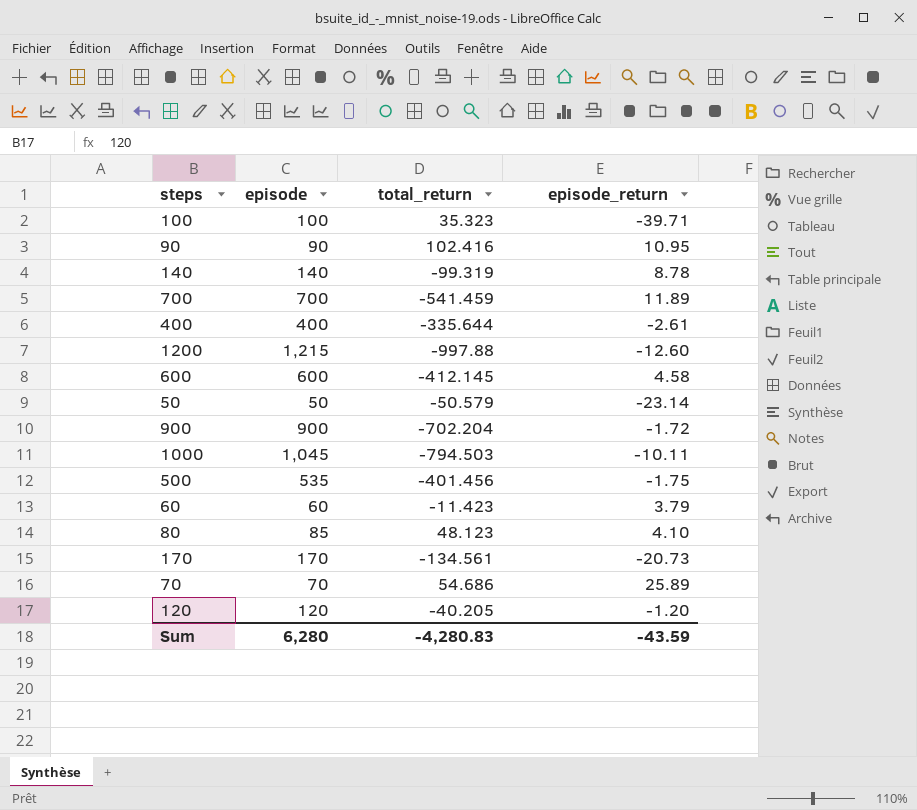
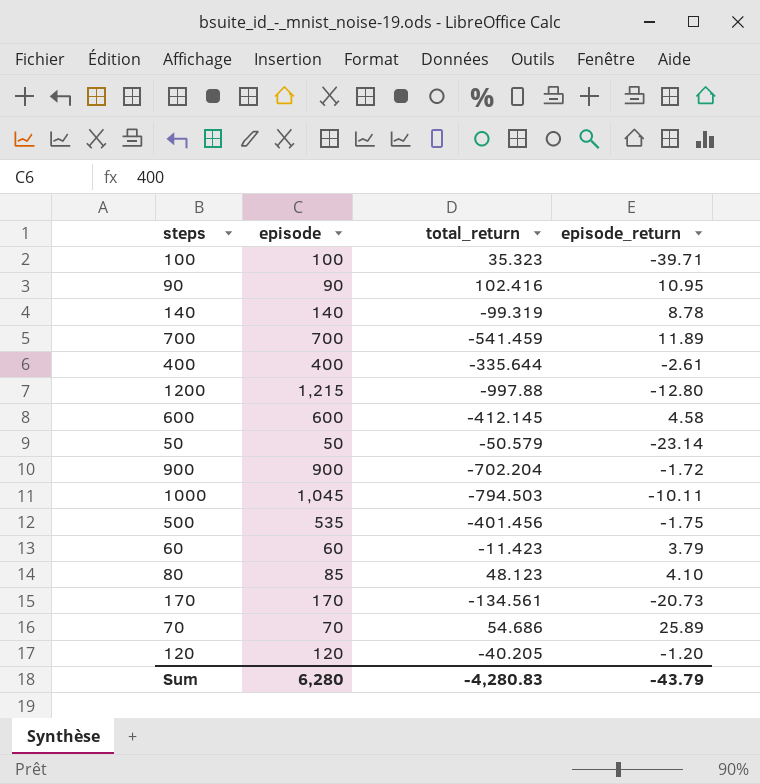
1200 | episode_return: -12.60 -> -12.80
Sum | episode_return: -43.59 -> -43.79

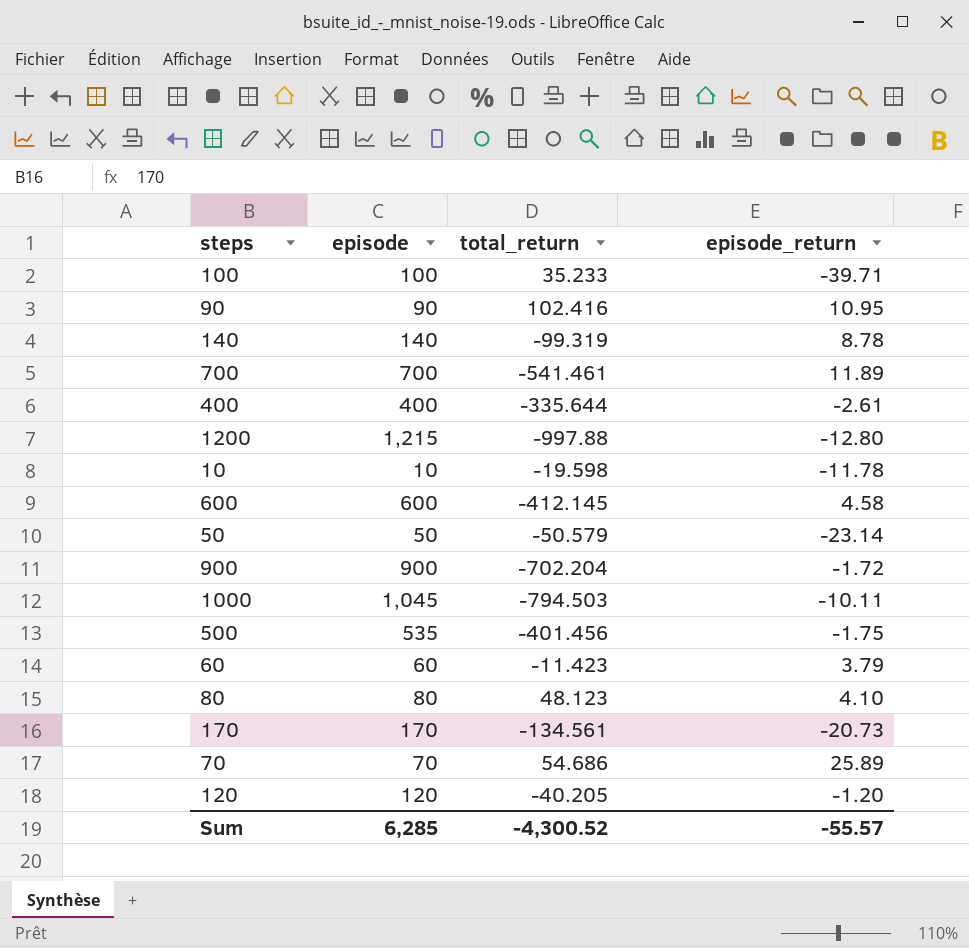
100 | total_return: 35.323 -> 35.233
700 | total_return: -541.459 -> -541.461
row 10: none -> 10 | -19.598 | -11.78
80 | episode: 85 -> 80
Sum | episode: 6,280 -> 6,285
Sum | total_return: -4,280.83 -> -4,300.52
Sum | episode_return: -43.79 -> -55.57

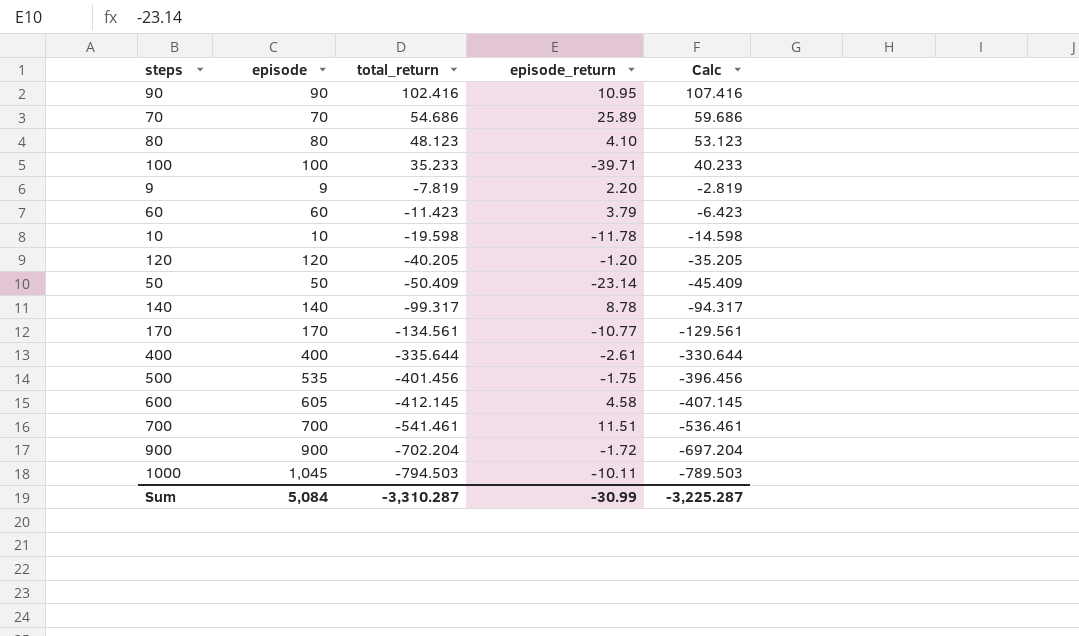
row order: none -> total_return descending
column Calc | formula: none -> [total_return] + 5
row 1200: 1,215 | -997.88 | -12.80 -> none
row 9: none -> 9 | -7.819 | 2.20 | -2.819
50 | total_return: -50.579 -> -50.409
140 | total_return: -99.319 -> -99.317
170 | episode_return: -20.73 -> -10.77
600 | episode: 600 -> 605
700 | episode_return: 11.89 -> 11.51
Sum | episode: 6,285 -> 5,084
Sum | total_return: -4,300.52 -> -3,310.287
Sum | episode_return: -55.57 -> -30.99

